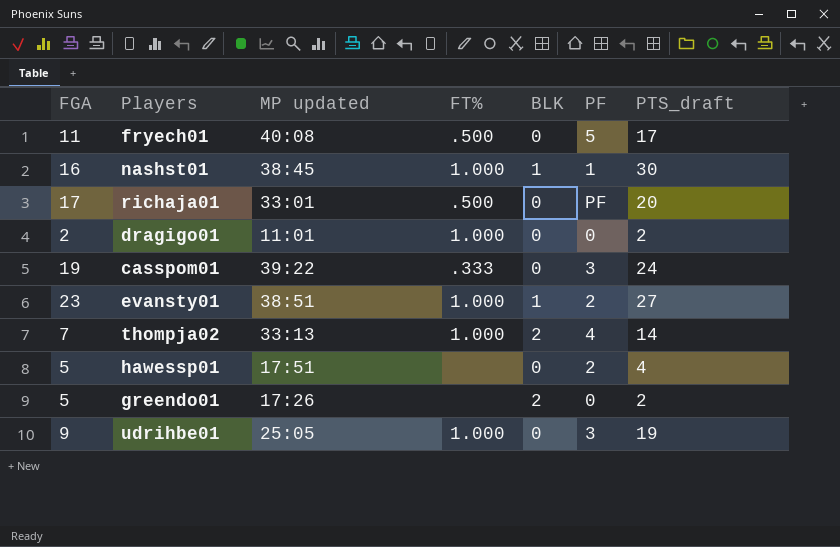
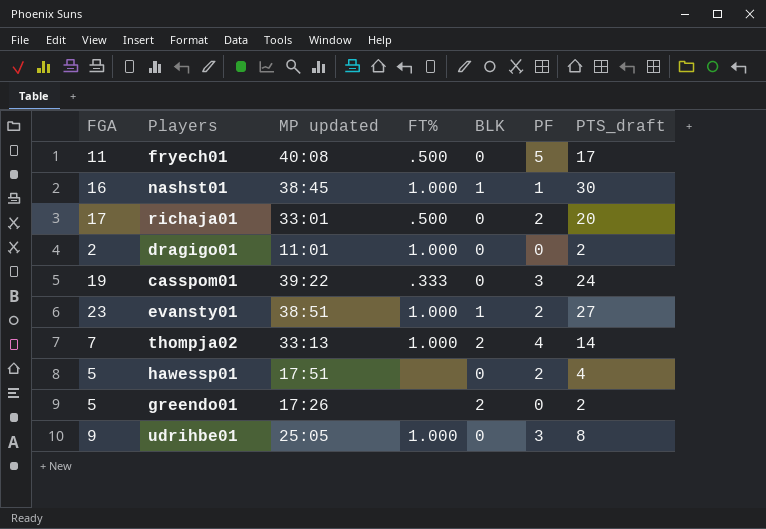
richaja01 | PF: PF -> 2
udrihbe01 | PTS_draft: 19 -> 8

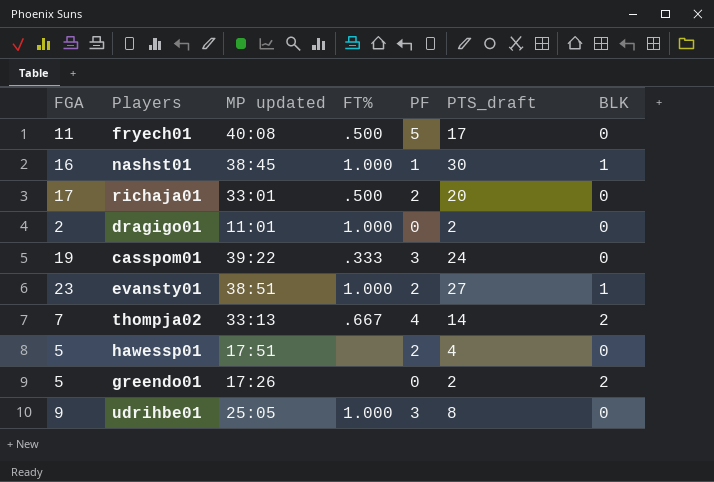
column BLK | position: 5 -> 7
thompja02 | FT%: 1.000 -> .667

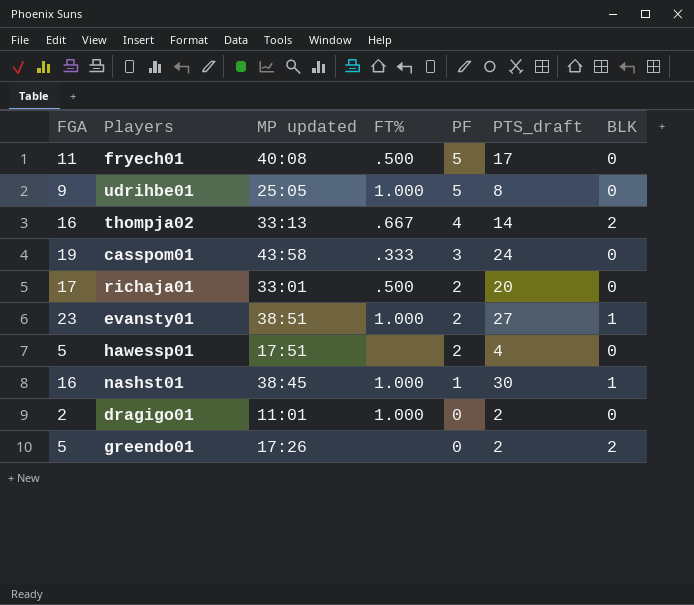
row order: none -> PF descending
udrihbe01 | PF: 3 -> 5
thompja02 | FGA: 7 -> 16
casspom01 | MP updated: 39:22 -> 43:58

